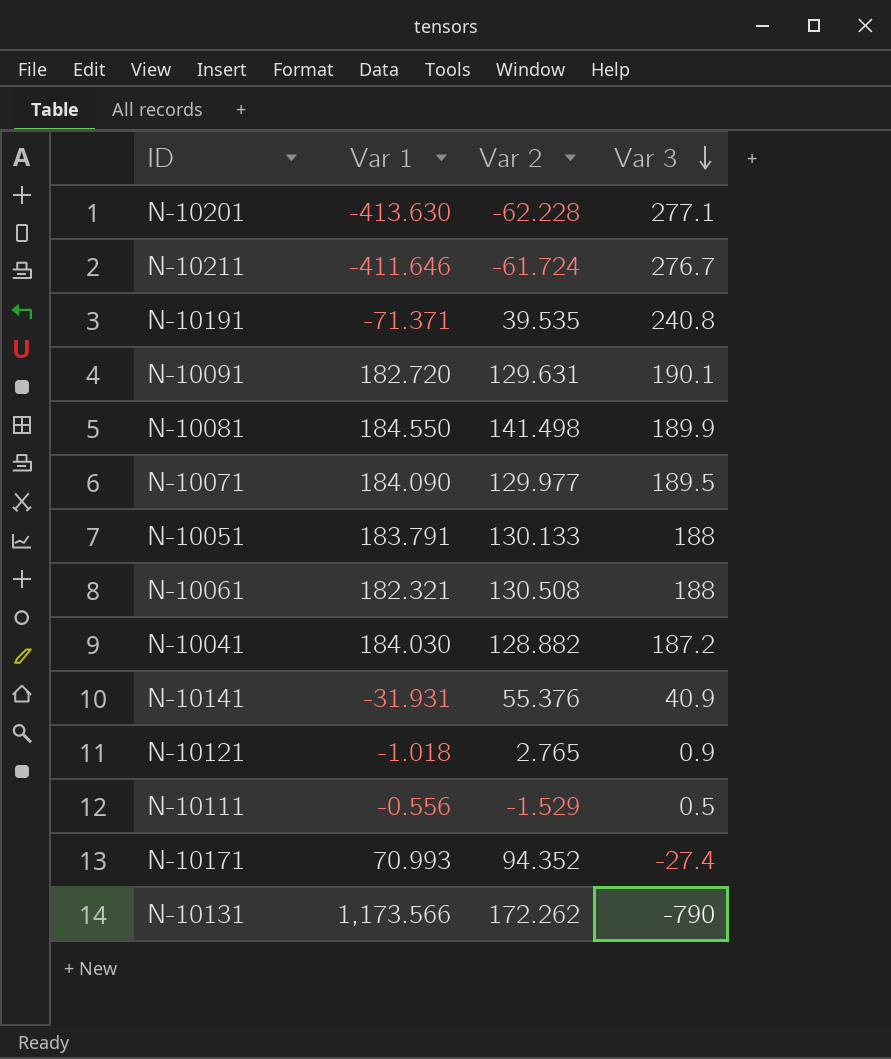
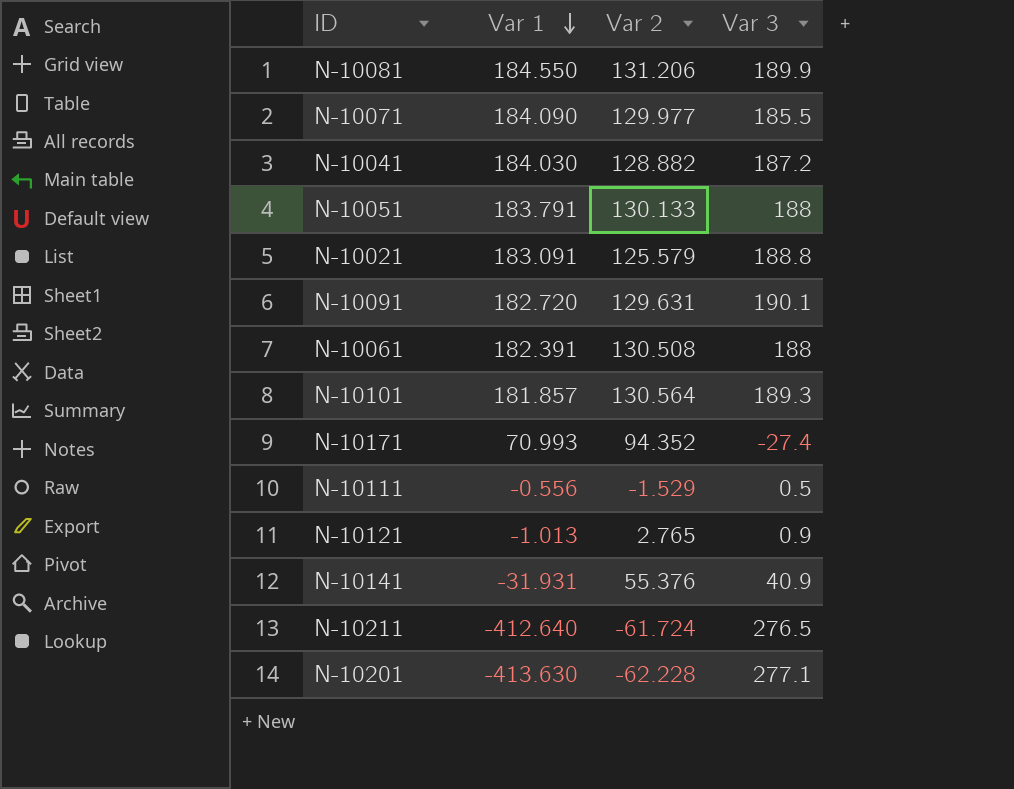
row order: Var 3 descending -> Var 1 descending
row N-10191: -71.371 | 39.535 | 240.8 -> none
row N-10131: 1,173.566 | 172.262 | -790 -> none
N-10081 | Var 2: 141.498 -> 131.206
N-10071 | Var 3: 189.5 -> 185.5
row N-10021: none -> 183.091 | 125.579 | 188.8
N-10061 | Var 1: 182.321 -> 182.391
row N-10101: none -> 181.857 | 130.564 | 189.3
N-10121 | Var 1: -1.018 -> -1.013
N-10211 | Var 1: -411.646 -> -412.640
N-10211 | Var 3: 276.7 -> 276.5

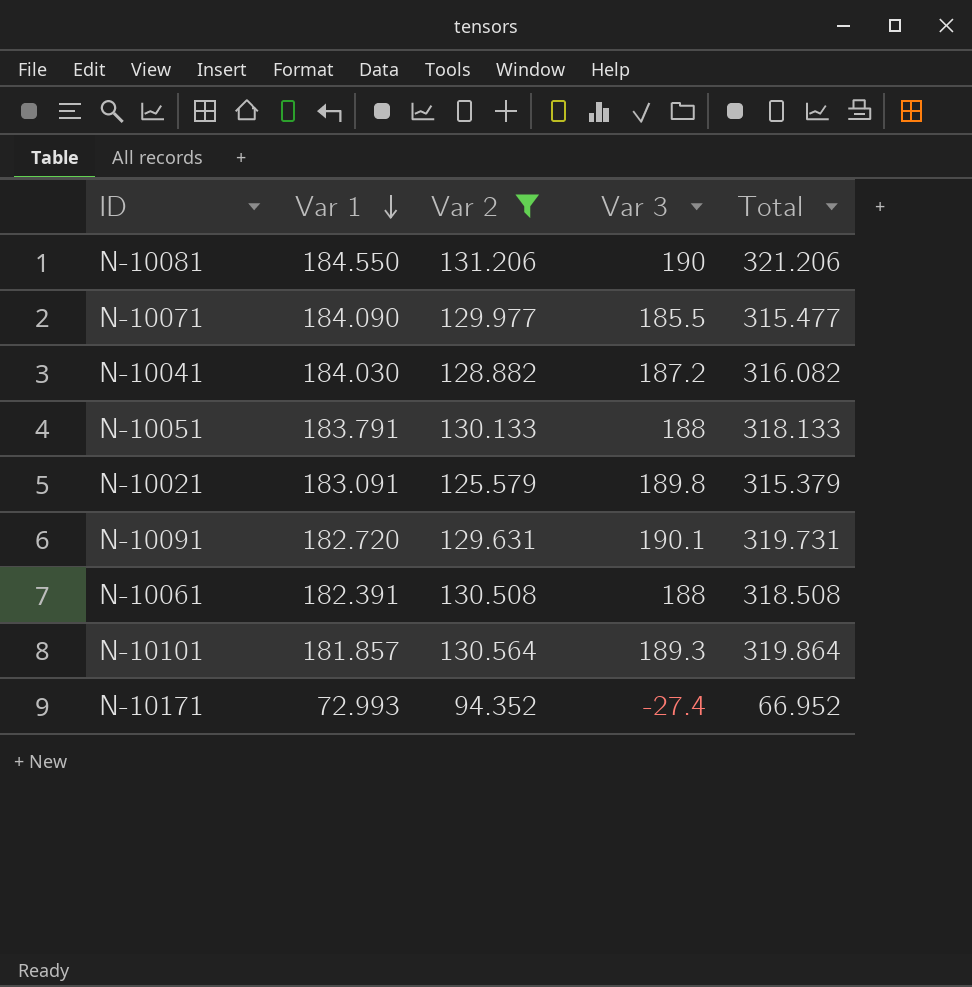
filter: none -> Var 2 >= 94.352
column Total | formula: none -> [Var 2] + [Var 3]
N-10081 | Var 3: 189.9 -> 190
N-10021 | Var 3: 188.8 -> 189.8
N-10171 | Var 1: 70.993 -> 72.993

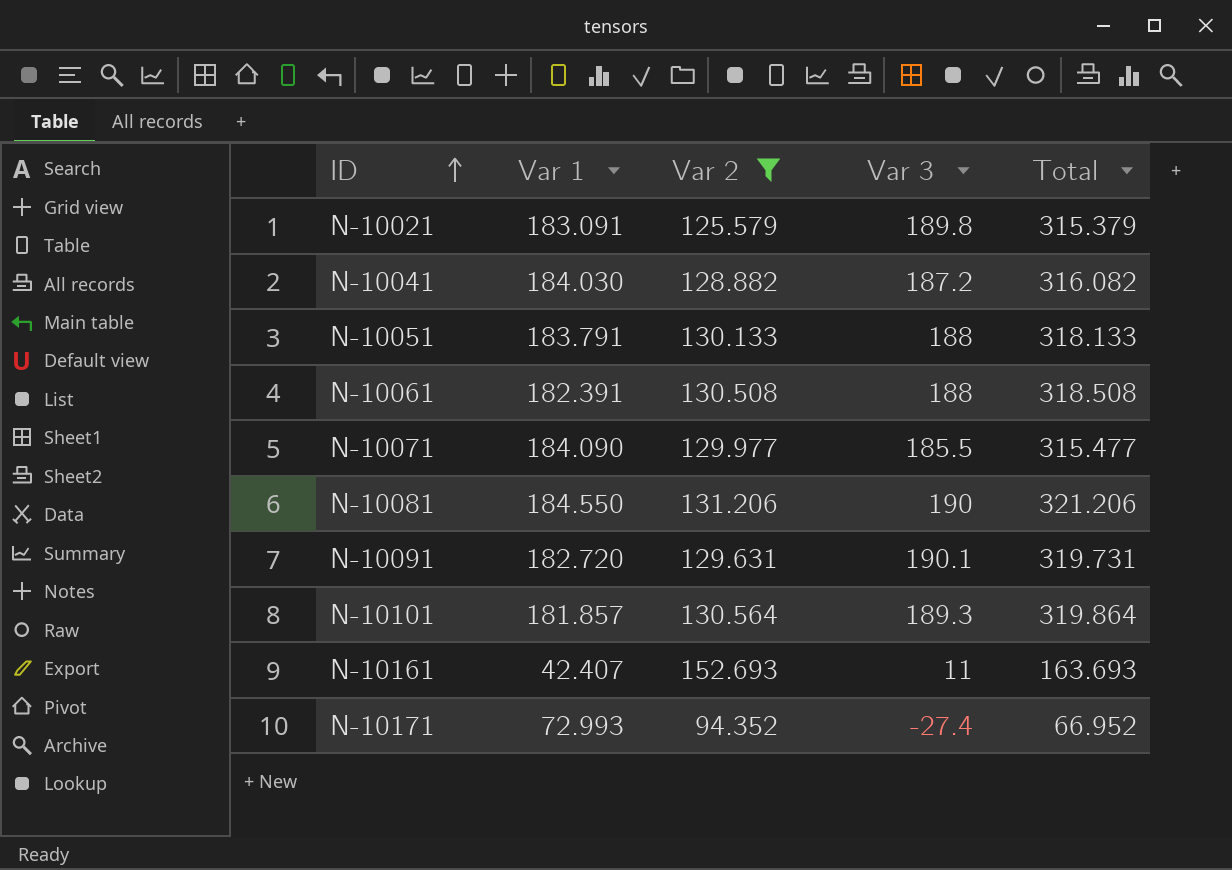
row order: Var 1 descending -> ID ascending
row N-10161: none -> 42.407 | 152.693 | 11 | 163.693

